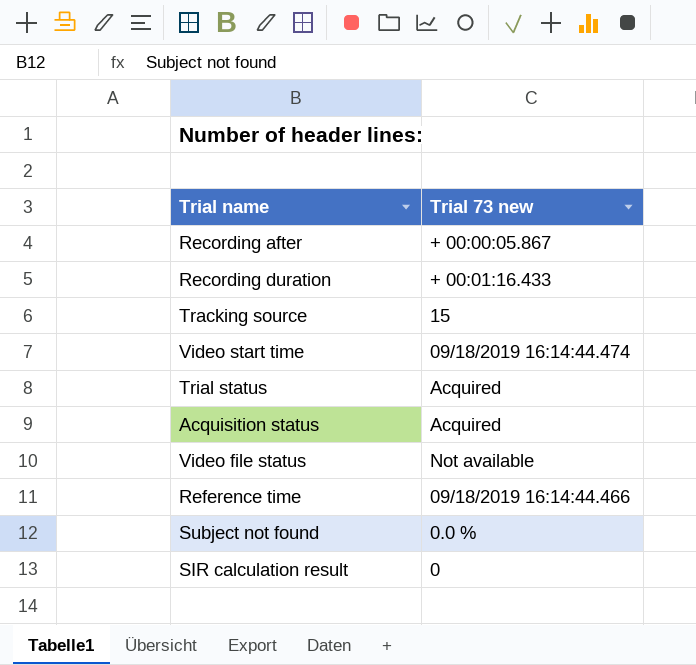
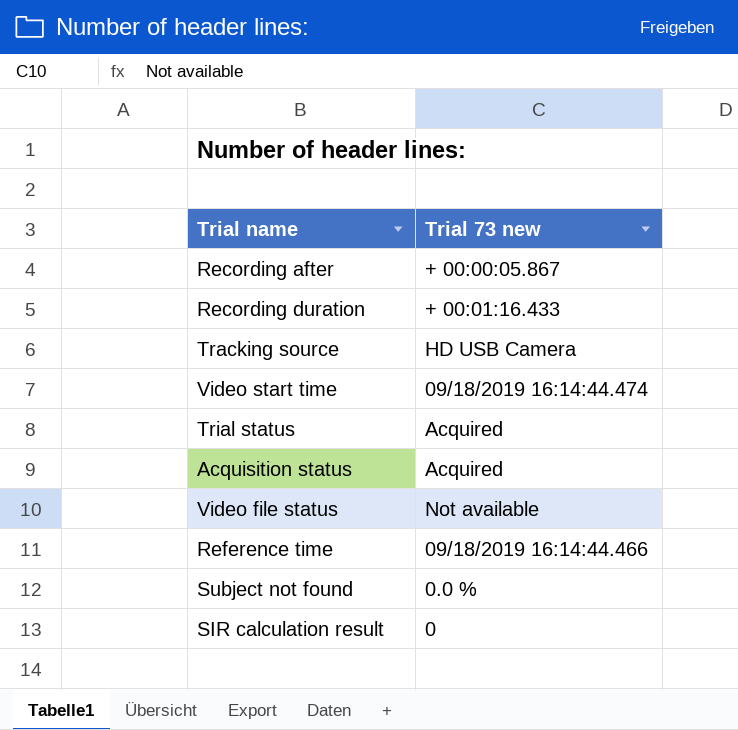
Tracking source | Trial 73 new: 15 -> HD USB Camera

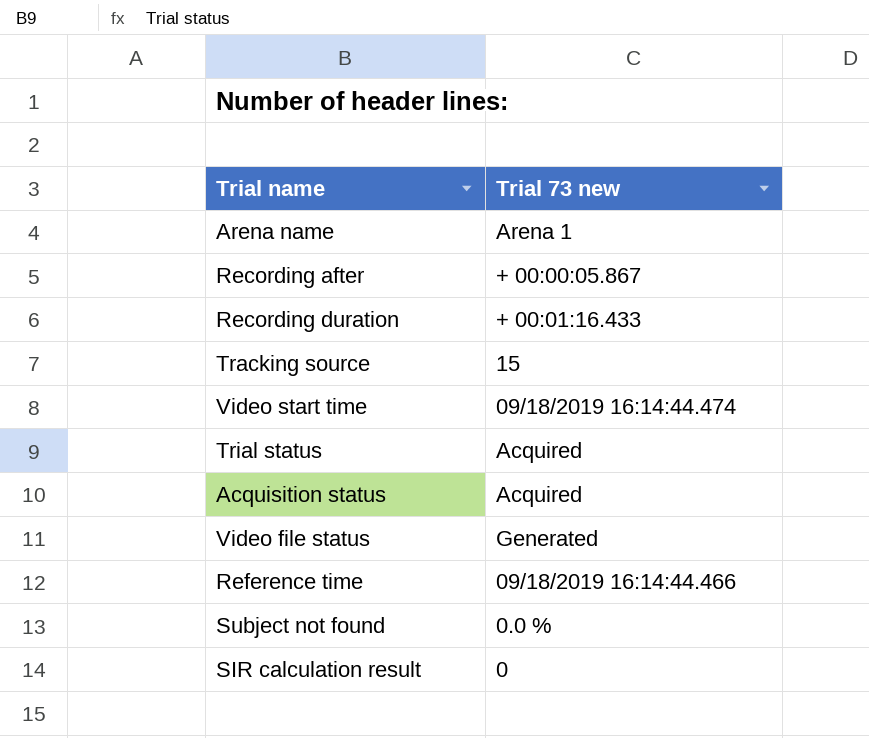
row Arena name: none -> Arena 1
Tracking source | Trial 73 new: HD USB Camera -> 15
Video file status | Trial 73 new: Not available -> Generated

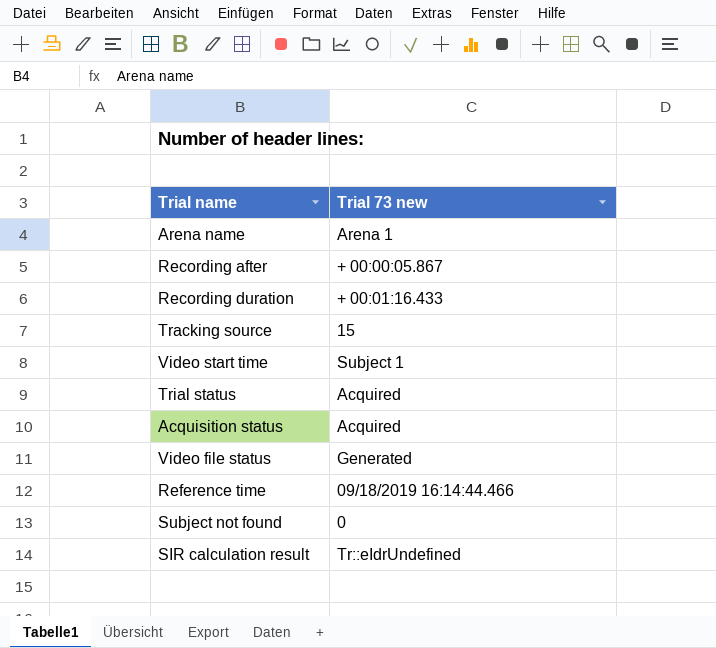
Video start time | Trial 73 new: 09/18/2019 16:14:44.474 -> Subject 1
Subject not found | Trial 73 new: 0.0 % -> 0
SIR calculation result | Trial 73 new: 0 -> Tr::eIdrUndefined

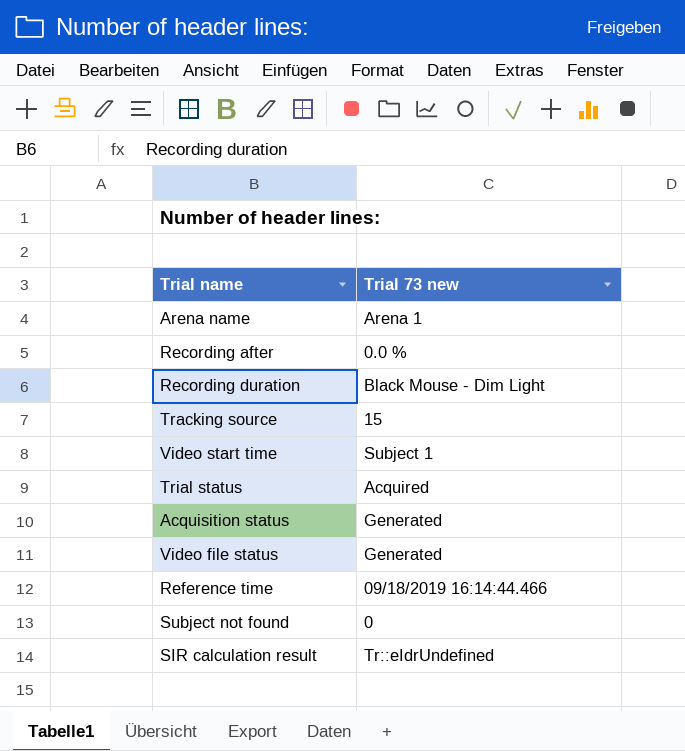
Recording after | Trial 73 new: + 00:00:05.867 -> 0.0 %
Recording duration | Trial 73 new: + 00:01:16.433 -> Black Mouse - Dim Light
Acquisition status | Trial 73 new: Acquired -> Generated

